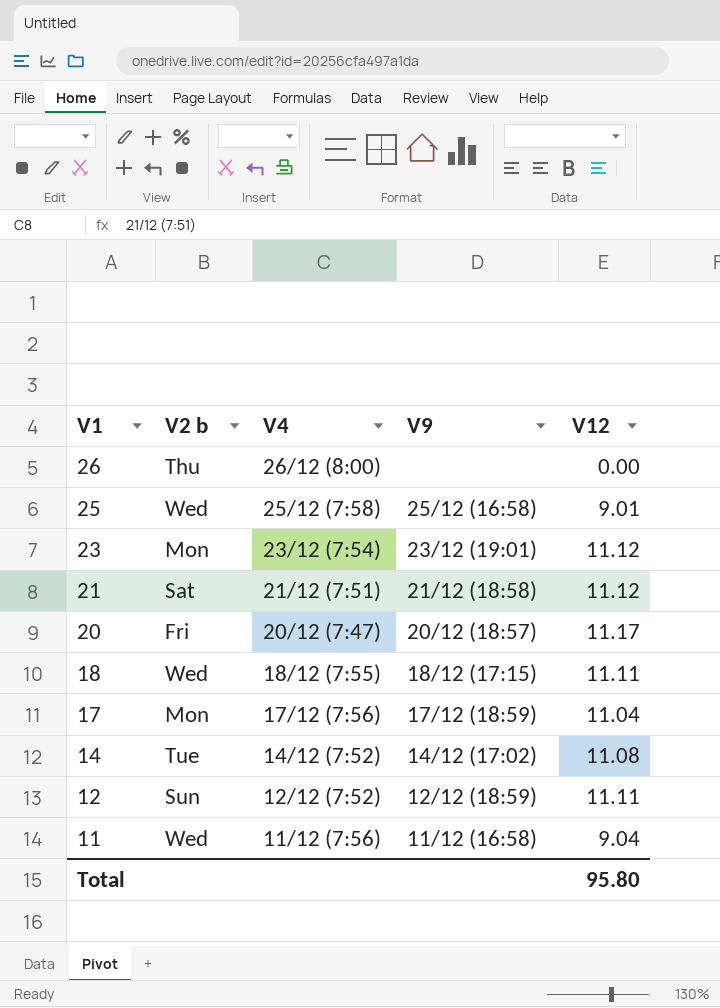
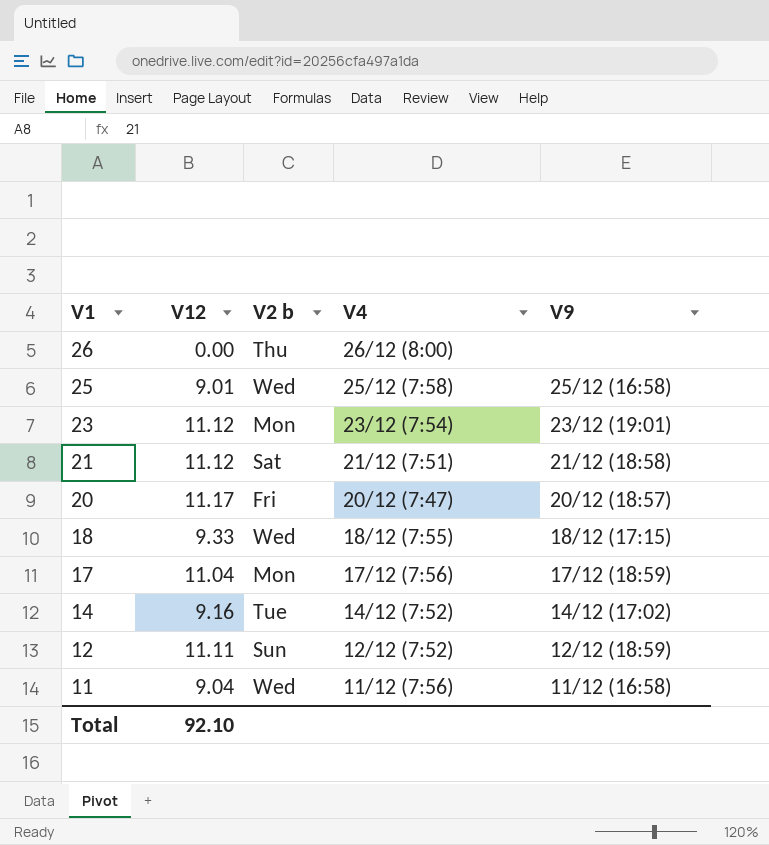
column V12 | position: 5 -> 2
18 | V12: 11.11 -> 9.33
14 | V12: 11.08 -> 9.16
Total | V12: 95.80 -> 92.10

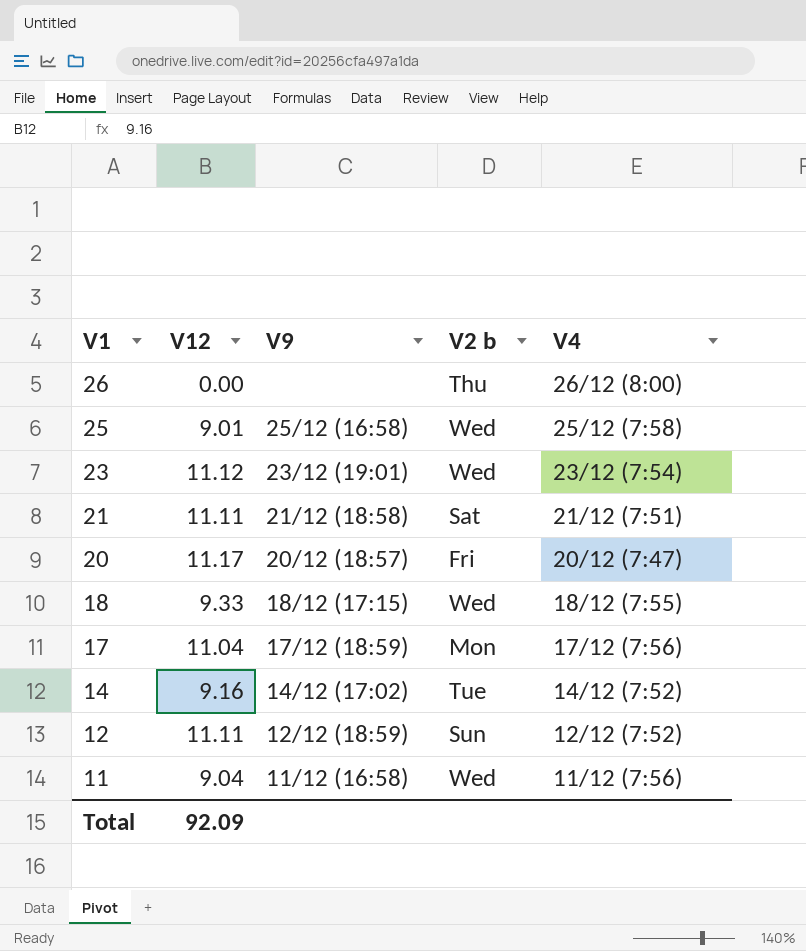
column V9 | position: 5 -> 3
23 | V2 b: Mon -> Wed
21 | V12: 11.12 -> 11.11
Total | V12: 92.10 -> 92.09

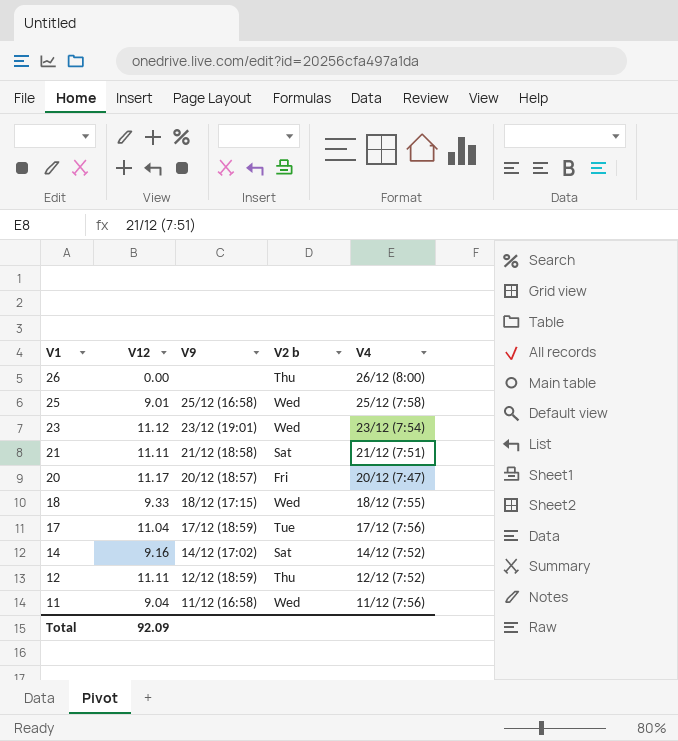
17 | V2 b: Mon -> Tue
14 | V2 b: Tue -> Sat
12 | V2 b: Sun -> Thu

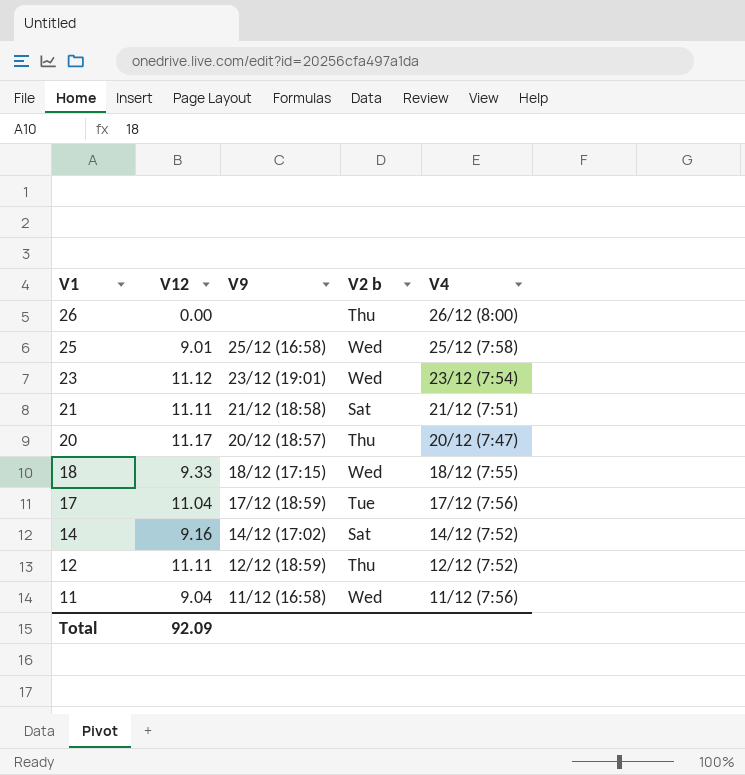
20 | V2 b: Fri -> Thu

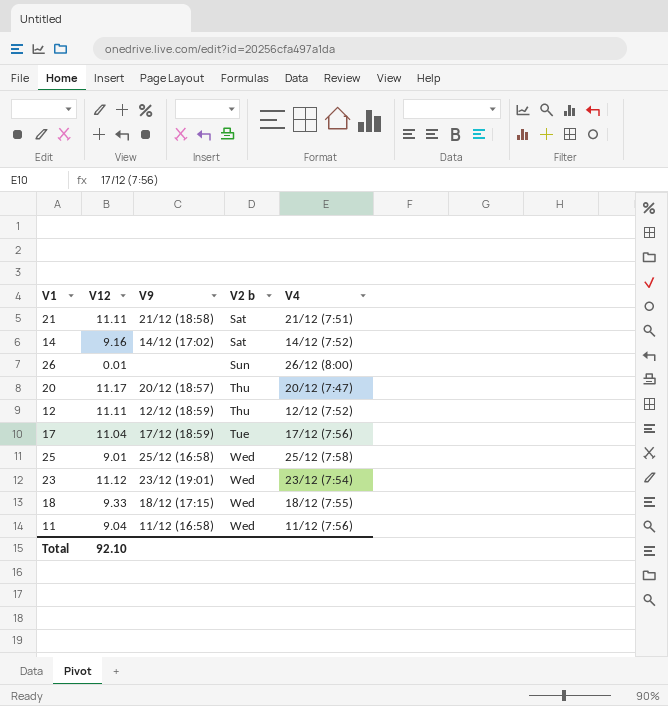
row order: V1 descending -> V2 b ascending
26 | V12: 0.00 -> 0.01
26 | V2 b: Thu -> Sun
Total | V12: 92.09 -> 92.10

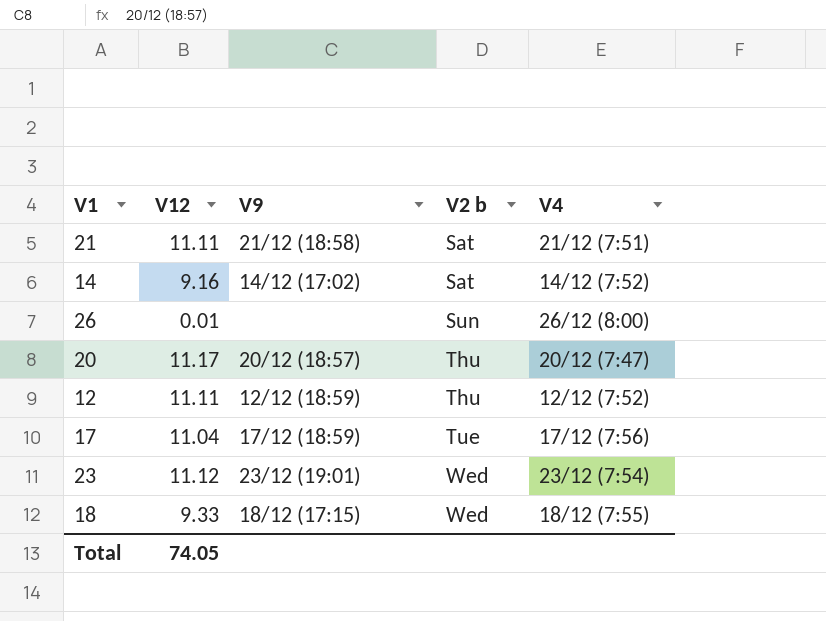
row 25: 9.01 | 25/12 (16:58) | Wed | 25/12 (7:58) -> none
row 11: 9.04 | 11/12 (16:58) | Wed | 11/12 (7:56) -> none
Total | V12: 92.10 -> 74.05

